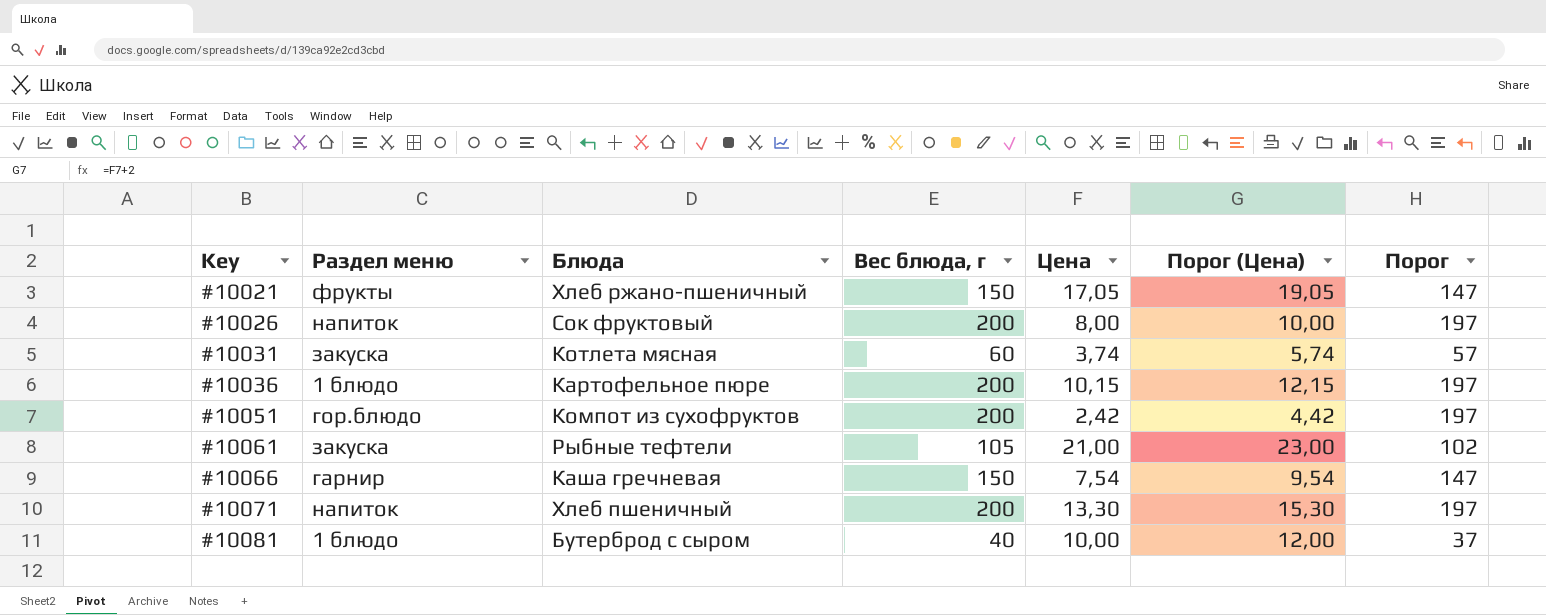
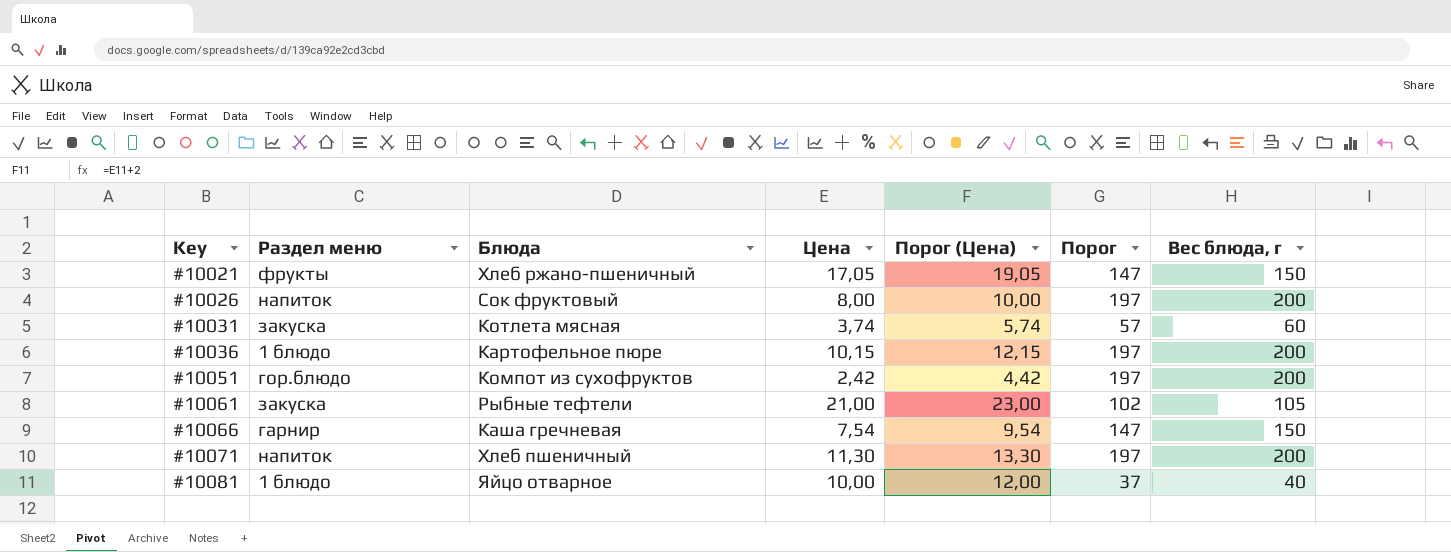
column Вес блюда, г | position: 4 -> 7
#10071 | Цена: 13,30 -> 11,30
#10071 | Порог (Цена): 15,30 -> 13,30
#10081 | Блюда: Бутерброд с сыром -> Яйцо отварное

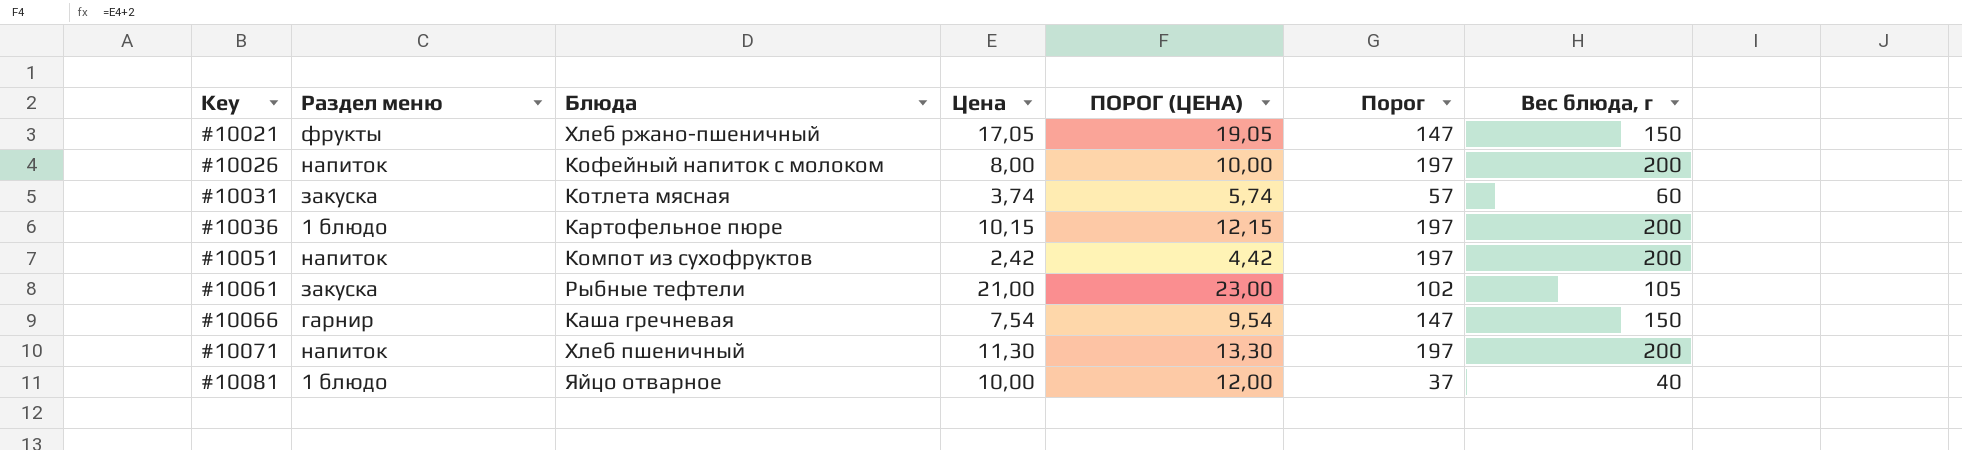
column name: Порог (Цена) -> ПОРОГ (ЦЕНА)
#10026 | Блюда: Сок фруктовый -> Кофейный напиток с молоком
#10051 | Раздел меню: гор.блюдо -> напиток

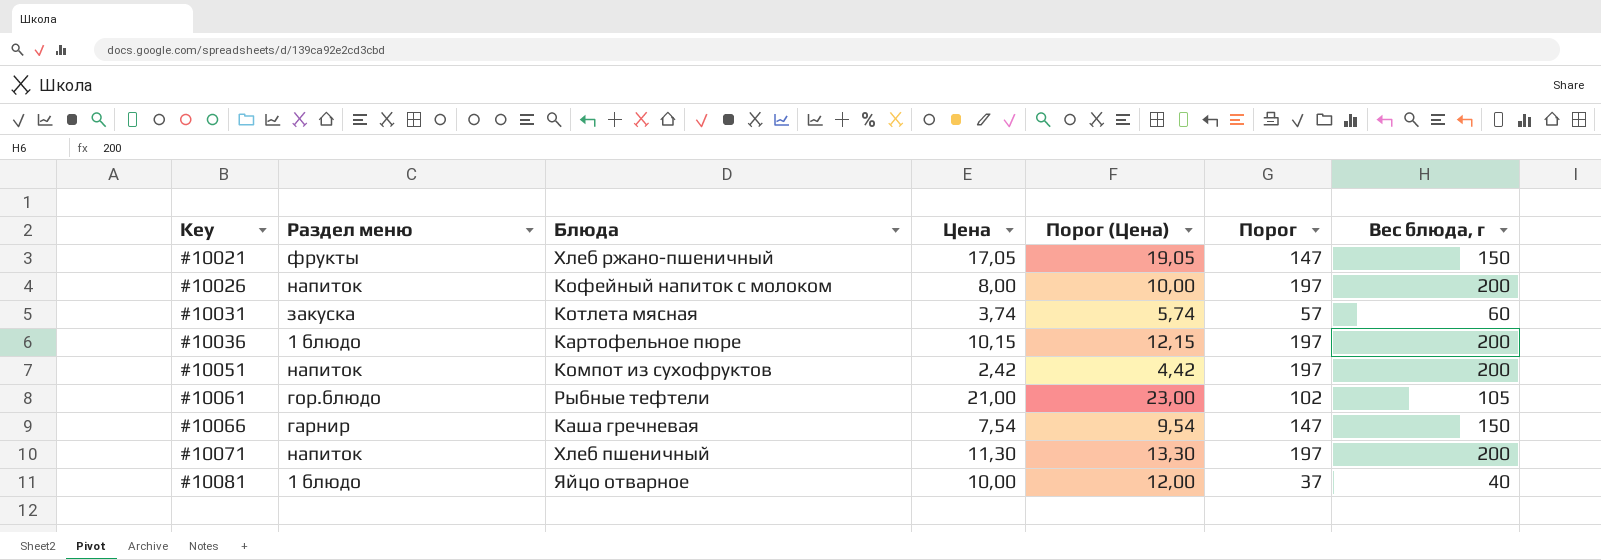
column name: ПОРОГ (ЦЕНА) -> Порог (Цена)
#10061 | Раздел меню: закуска -> гор.блюдо

